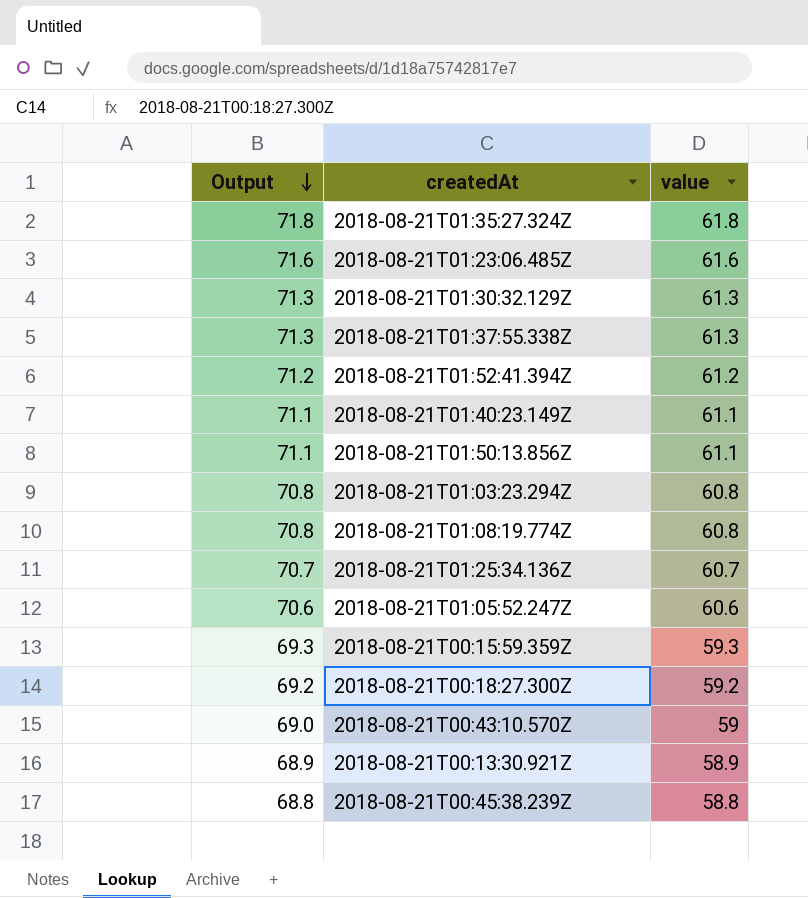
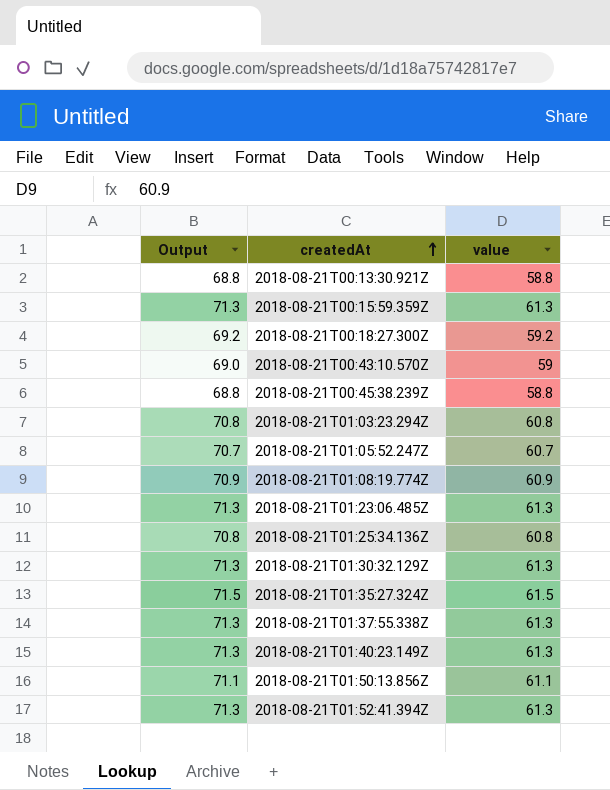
row order: Output descending -> createdAt ascending
2018-08-21T00:13:30.921Z | Output: 68.9 -> 68.8
2018-08-21T00:13:30.921Z | value: 58.9 -> 58.8
2018-08-21T00:15:59.359Z | Output: 69.3 -> 71.3
2018-08-21T00:15:59.359Z | value: 59.3 -> 61.3
2018-08-21T01:05:52.247Z | Output: 70.6 -> 70.7
2018-08-21T01:05:52.247Z | value: 60.6 -> 60.7
2018-08-21T01:08:19.774Z | Output: 70.8 -> 70.9
2018-08-21T01:08:19.774Z | value: 60.8 -> 60.9
2018-08-21T01:23:06.485Z | Output: 71.6 -> 71.3
2018-08-21T01:23:06.485Z | value: 61.6 -> 61.3
2018-08-21T01:25:34.136Z | Output: 70.7 -> 70.8
2018-08-21T01:25:34.136Z | value: 60.7 -> 60.8
2018-08-21T01:35:27.324Z | Output: 71.8 -> 71.5
2018-08-21T01:35:27.324Z | value: 61.8 -> 61.5
2018-08-21T01:40:23.149Z | Output: 71.1 -> 71.3
2018-08-21T01:40:23.149Z | value: 61.1 -> 61.3
2018-08-21T01:52:41.394Z | Output: 71.2 -> 71.3
2018-08-21T01:52:41.394Z | value: 61.2 -> 61.3

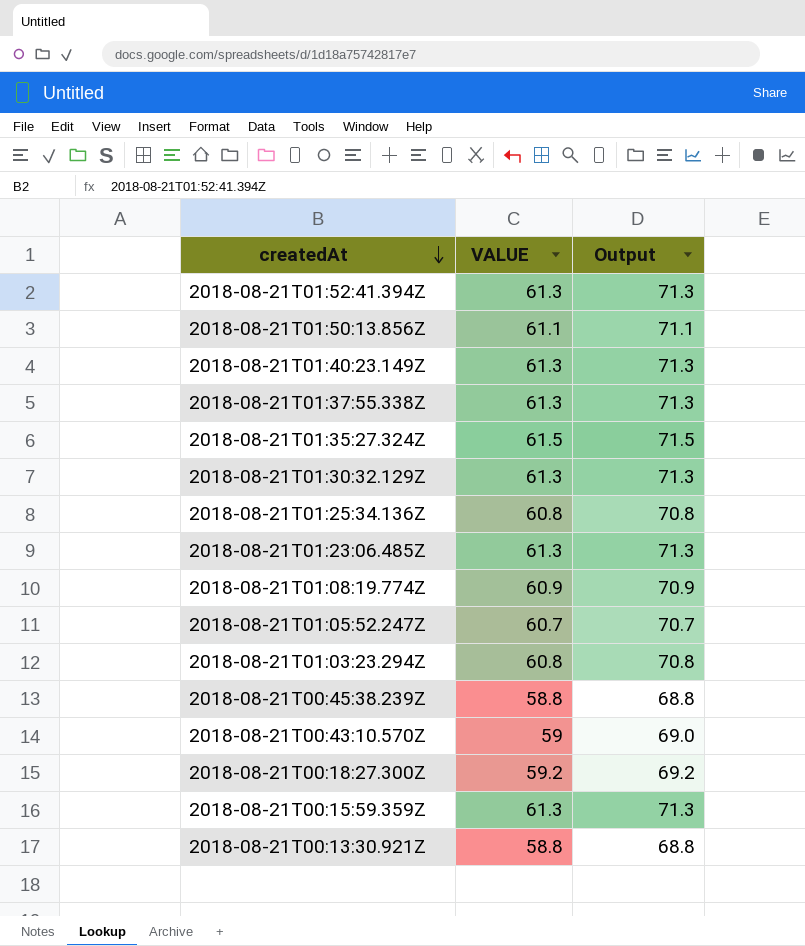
row order: createdAt ascending -> createdAt descending
column name: value -> VALUE
column Output | position: 1 -> 3

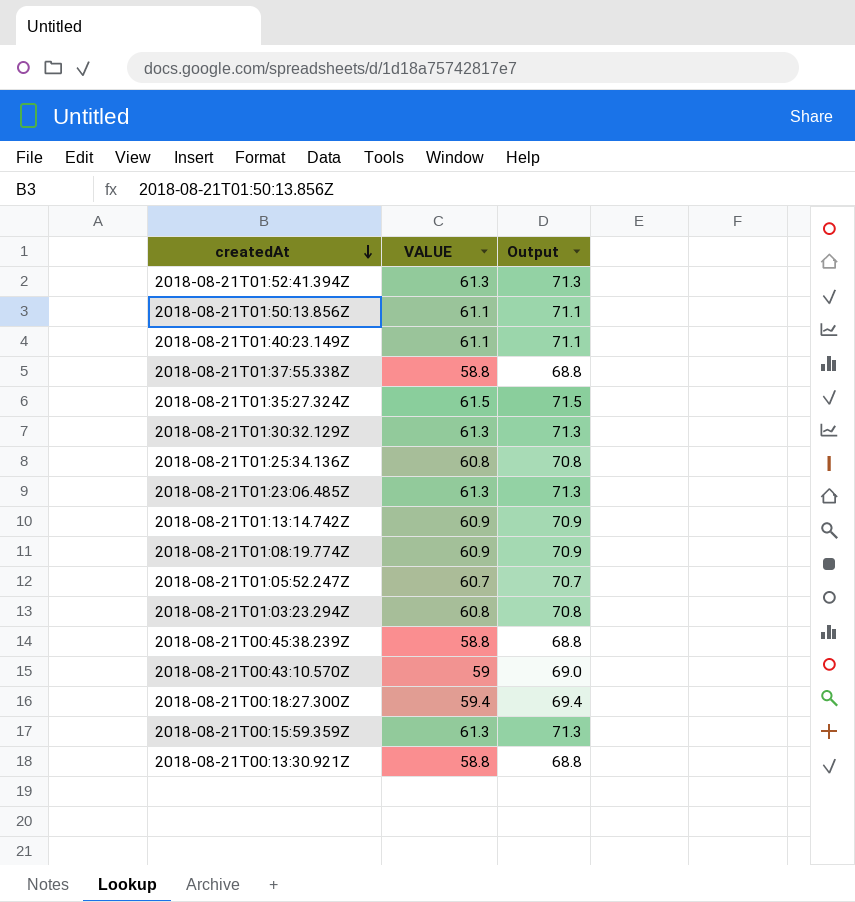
2018-08-21T01:40:23.149Z | VALUE: 61.3 -> 61.1
2018-08-21T01:40:23.149Z | Output: 71.3 -> 71.1
2018-08-21T01:37:55.338Z | VALUE: 61.3 -> 58.8
2018-08-21T01:37:55.338Z | Output: 71.3 -> 68.8
row 2018-08-21T01:13:14.742Z: none -> 60.9 | 70.9
2018-08-21T00:18:27.300Z | VALUE: 59.2 -> 59.4
2018-08-21T00:18:27.300Z | Output: 69.2 -> 69.4

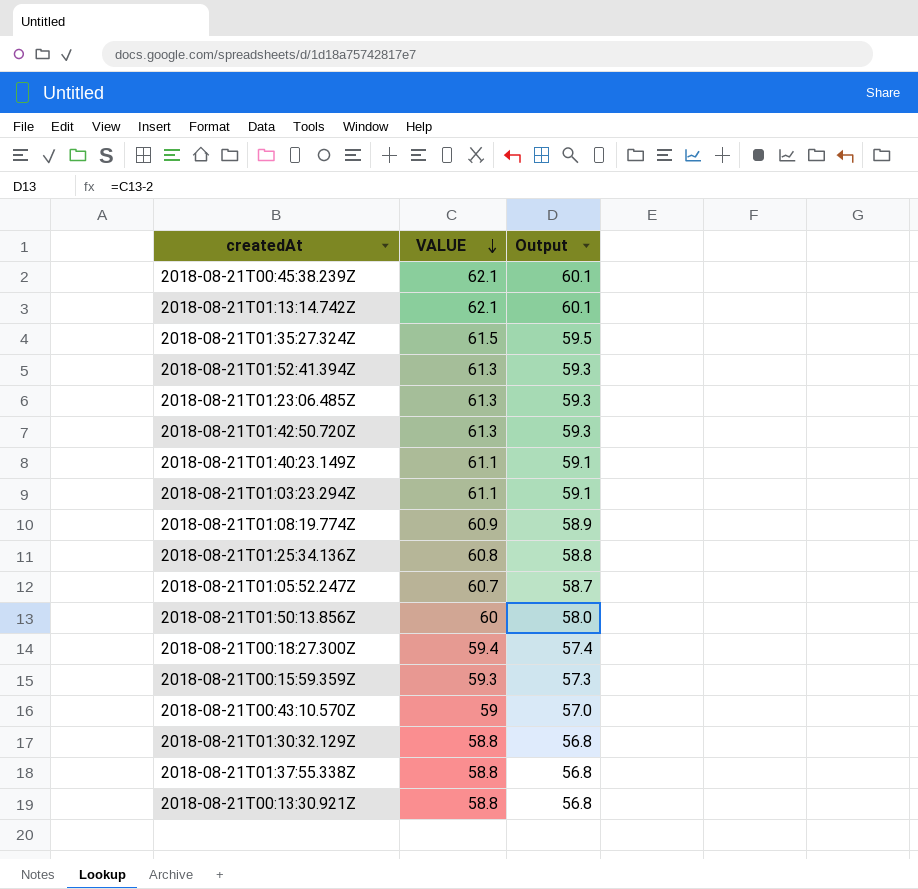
row order: createdAt descending -> VALUE descending
column Output | formula: [VALUE] + 10 -> [VALUE] - 2
2018-08-21T00:45:38.239Z | VALUE: 58.8 -> 62.1
2018-08-21T01:13:14.742Z | VALUE: 60.9 -> 62.1
row 2018-08-21T01:42:50.720Z: none -> 61.3 | 59.3
2018-08-21T01:03:23.294Z | VALUE: 60.8 -> 61.1
2018-08-21T01:50:13.856Z | VALUE: 61.1 -> 60
2018-08-21T00:15:59.359Z | VALUE: 61.3 -> 59.3
2018-08-21T01:30:32.129Z | VALUE: 61.3 -> 58.8

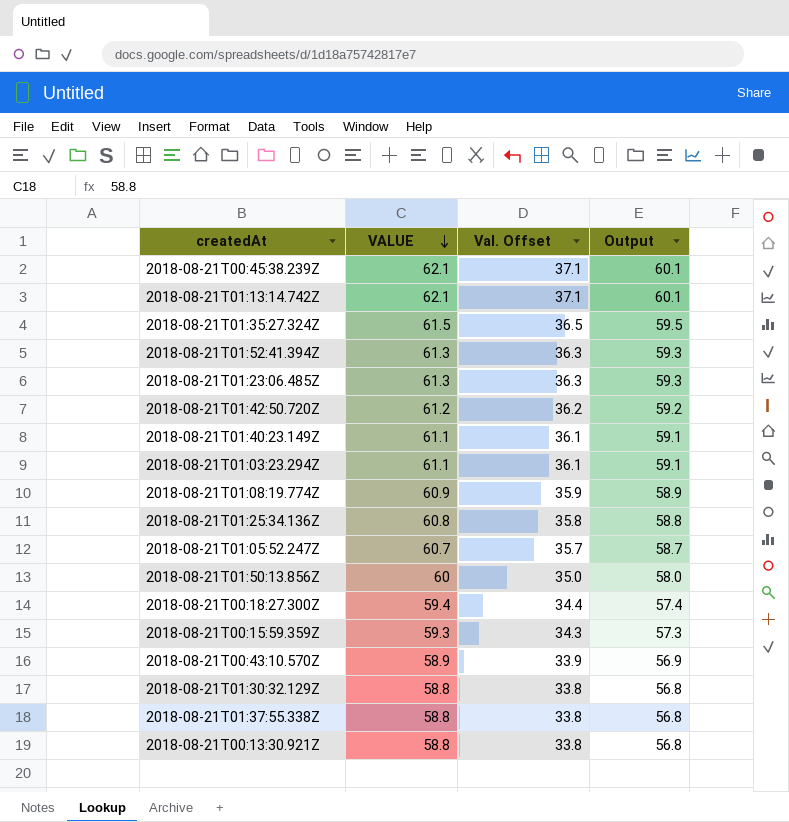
column Val. Offset | formula: none -> [VALUE] - 25
2018-08-21T01:42:50.720Z | VALUE: 61.3 -> 61.2
2018-08-21T01:42:50.720Z | Output: 59.3 -> 59.2
2018-08-21T00:43:10.570Z | VALUE: 59 -> 58.9
2018-08-21T00:43:10.570Z | Output: 57.0 -> 56.9

